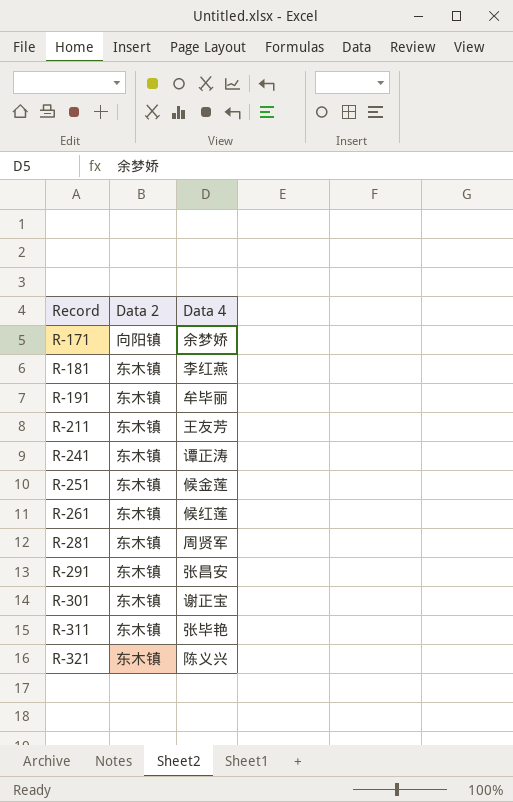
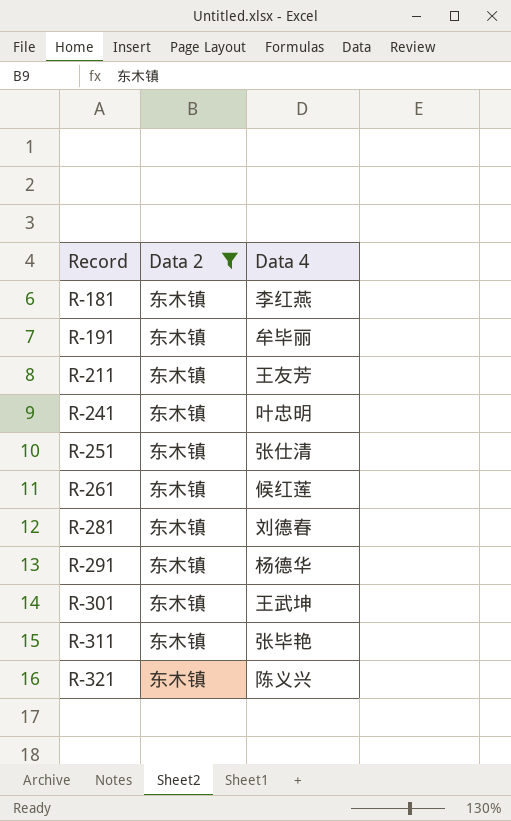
filter: none -> Data 2 = 东木镇
R-241 | Data 4: 谭正涛 -> 叶忠明
R-251 | Data 4: 候金莲 -> 张仕清
R-281 | Data 4: 周贤军 -> 刘德春
R-291 | Data 4: 张昌安 -> 杨德华
R-301 | Data 4: 谢正宝 -> 王武坤

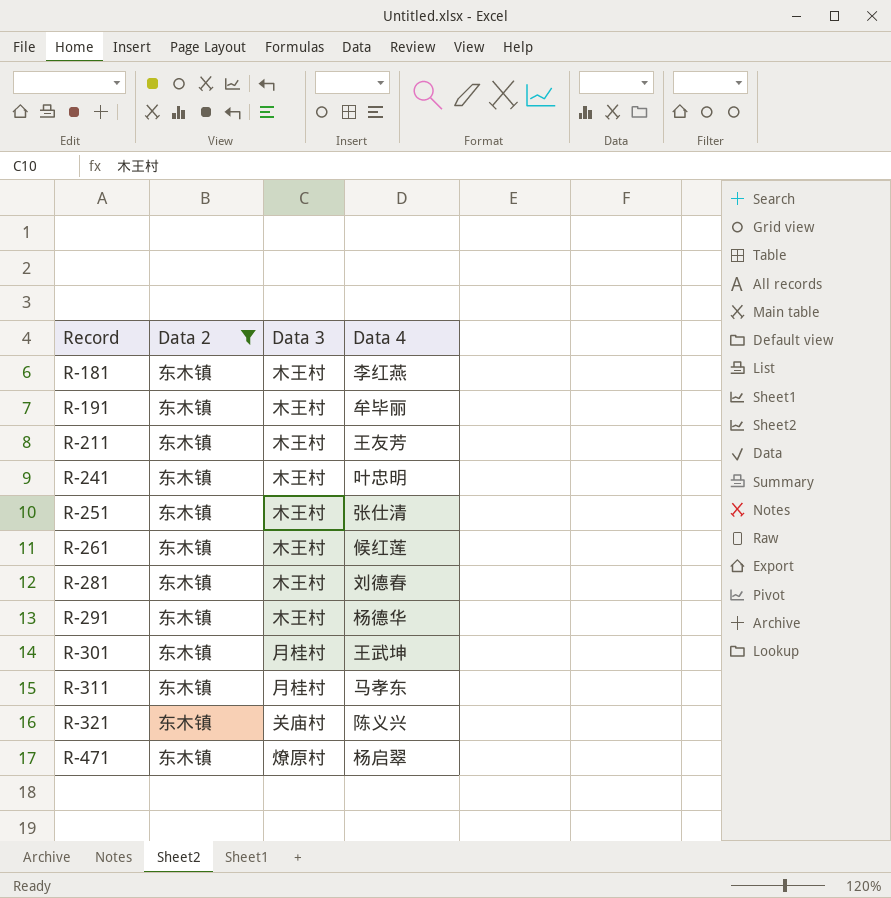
column Data 3 | position: none -> 3
R-311 | Data 4: 张毕艳 -> 马孝东
row R-471: none -> 东木镇 | 燎原村 | 杨启翠

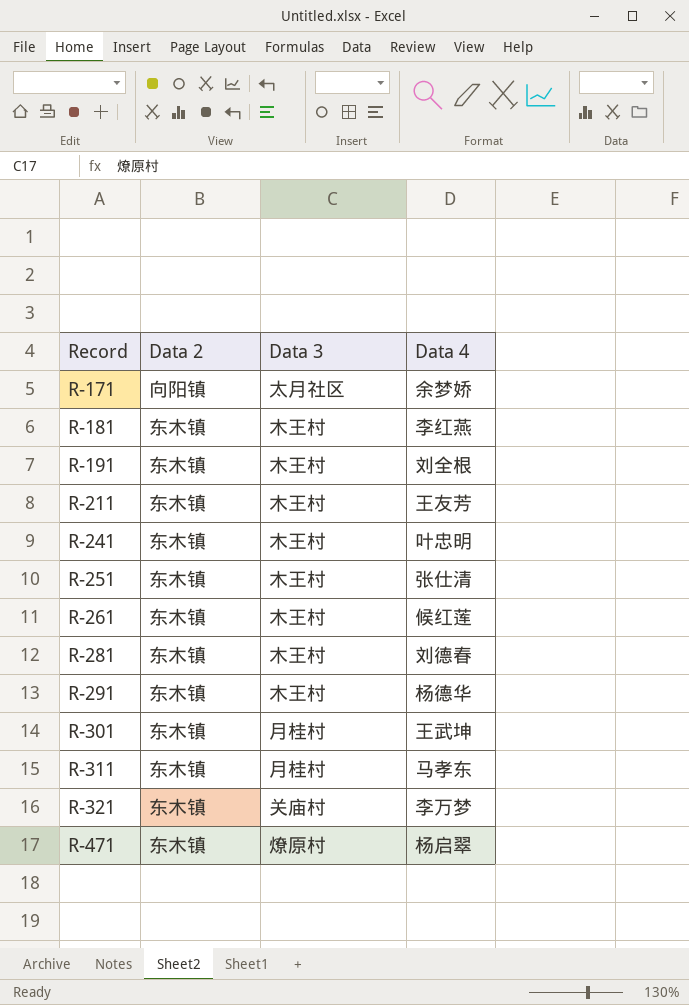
filter: Data 2 = 东木镇 -> none
R-191 | Data 4: 牟毕丽 -> 刘全根
R-321 | Data 4: 陈义兴 -> 李万梦

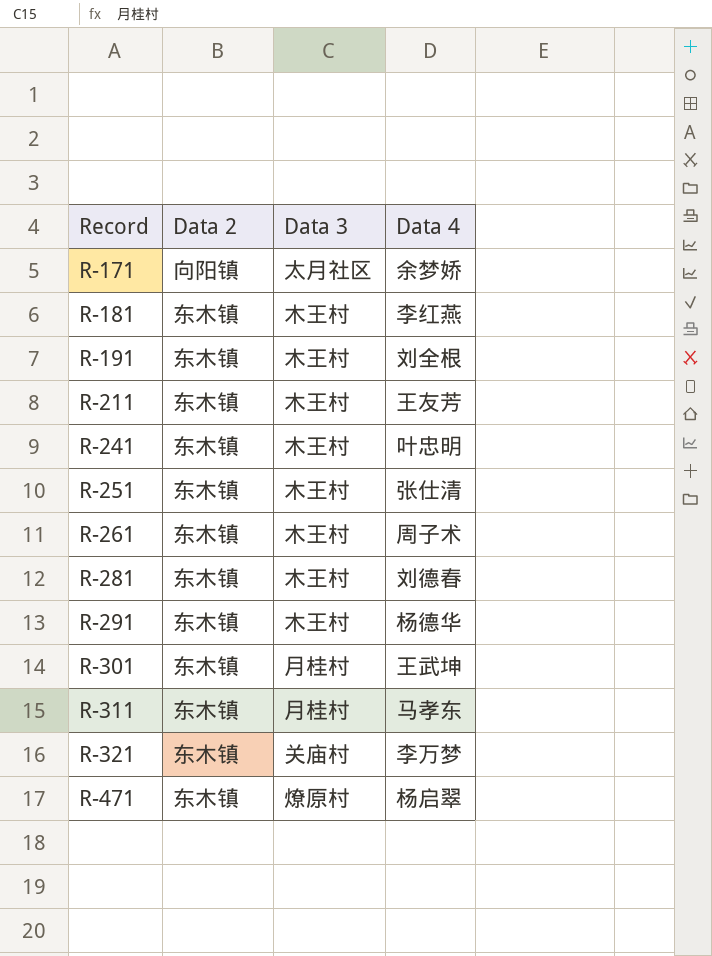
R-261 | Data 4: 候红莲 -> 周子术

